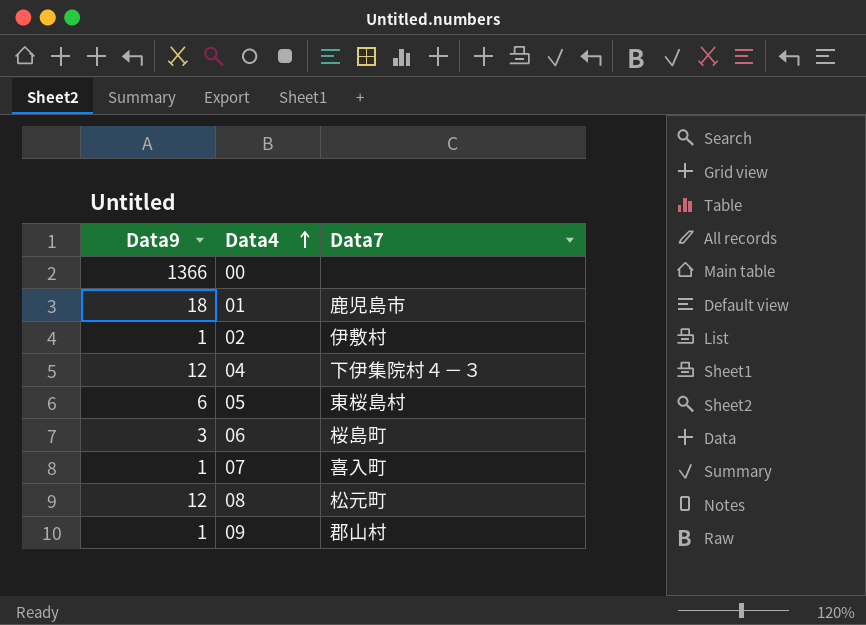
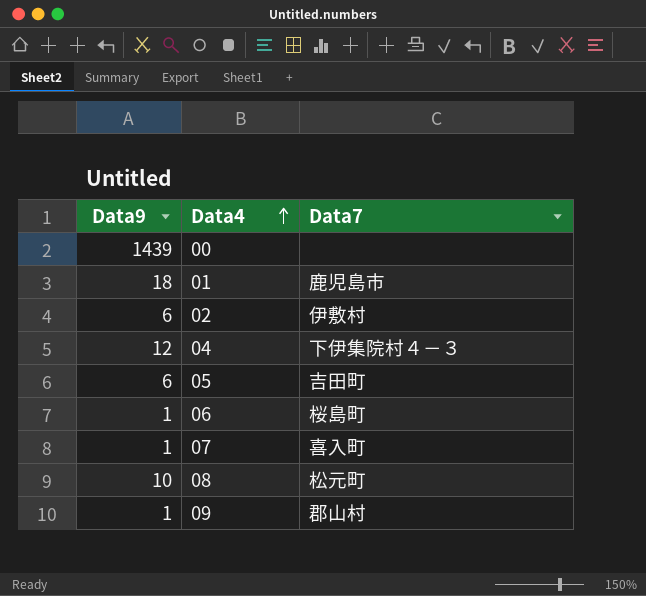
00 | Data9: 1366 -> 1439
02 | Data9: 1 -> 6
05 | Data7: 東桜島村 -> 吉田町
06 | Data9: 3 -> 1
08 | Data9: 12 -> 10

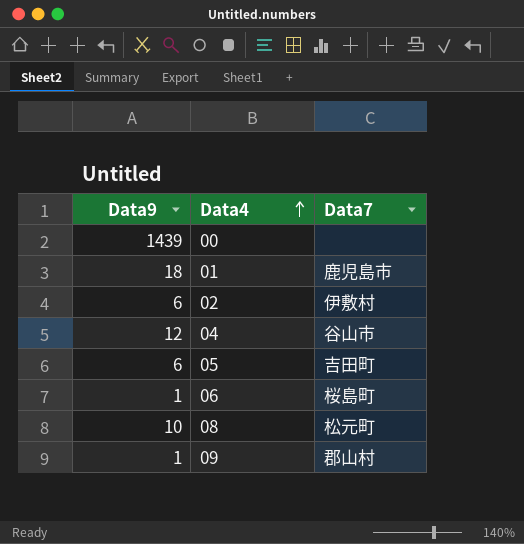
row 07: 1 | 喜入町 -> none
04 | Data7: 下伊集院村４－３ -> 谷山市

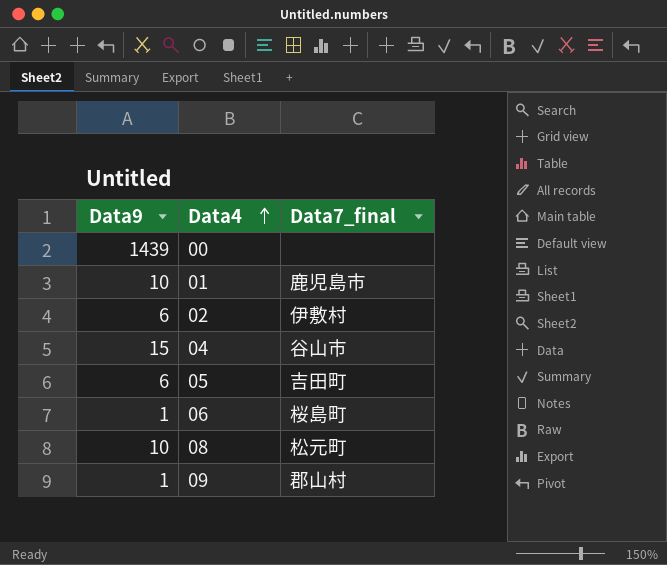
column name: Data7 -> Data7_final
01 | Data9: 18 -> 10
04 | Data9: 12 -> 15

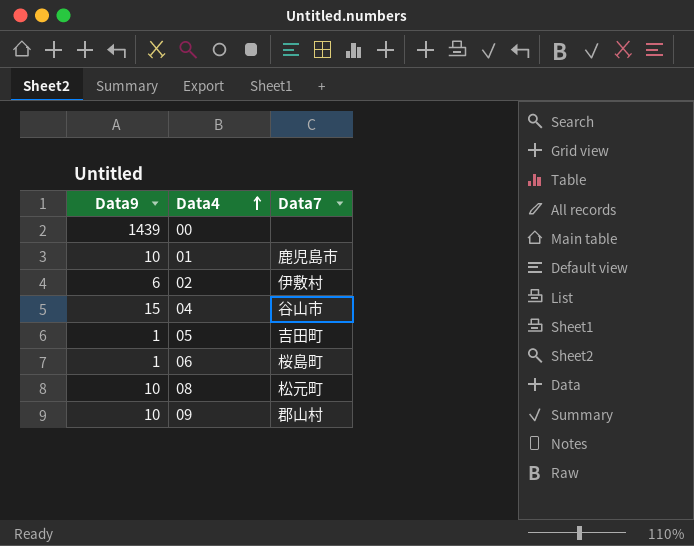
column name: Data7_final -> Data7
05 | Data9: 6 -> 1
09 | Data9: 1 -> 10

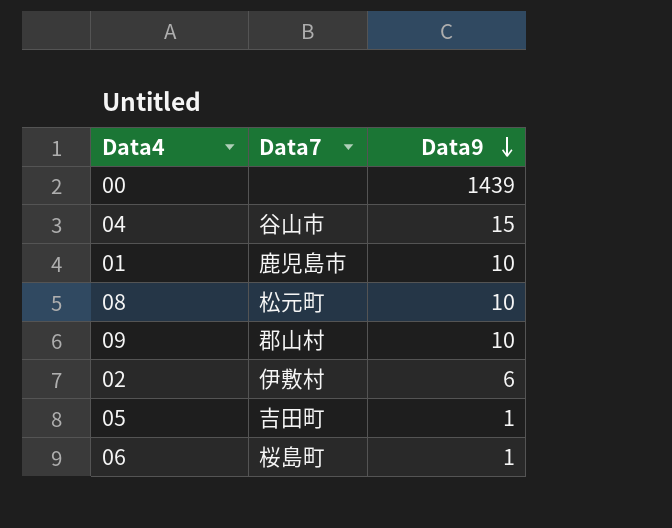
row order: Data4 ascending -> Data9 descending
column Data9 | position: 1 -> 3

